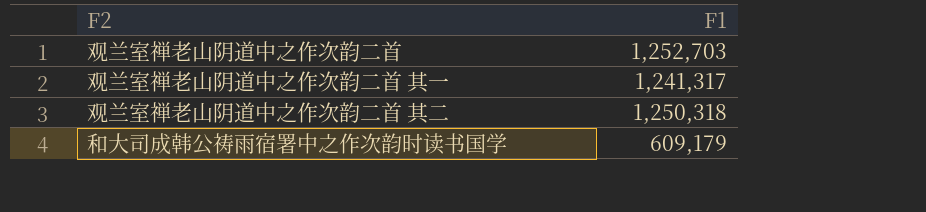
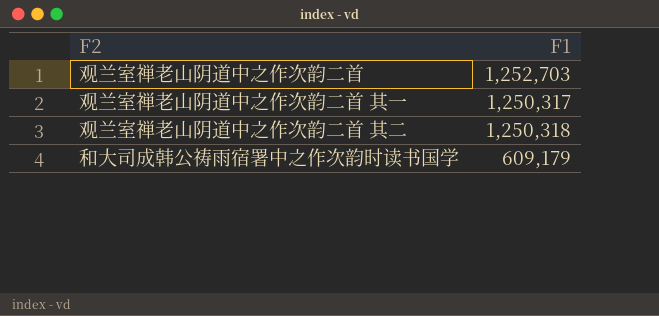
观兰室禅老山阴道中之作次韵二首 其一 | F1: 1,241,317 -> 1,250,317

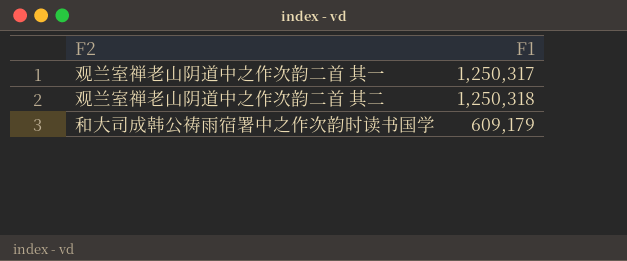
row 观兰室禅老山阴道中之作次韵二首: 1,252,703 -> none

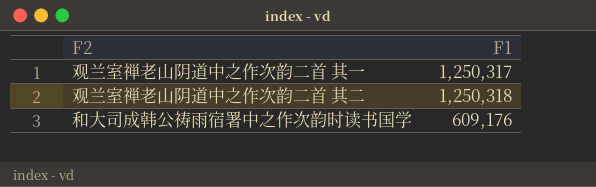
和大司成韩公祷雨宿署中之作次韵时读书国学 | F1: 609,179 -> 609,176

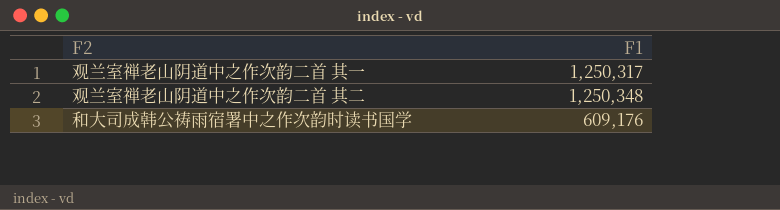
观兰室禅老山阴道中之作次韵二首 其二 | F1: 1,250,318 -> 1,250,348

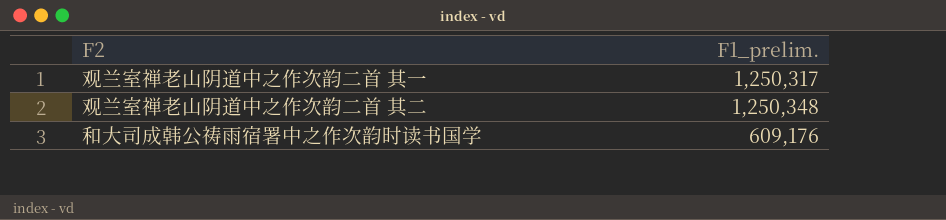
column name: F1 -> F1_prelim.

